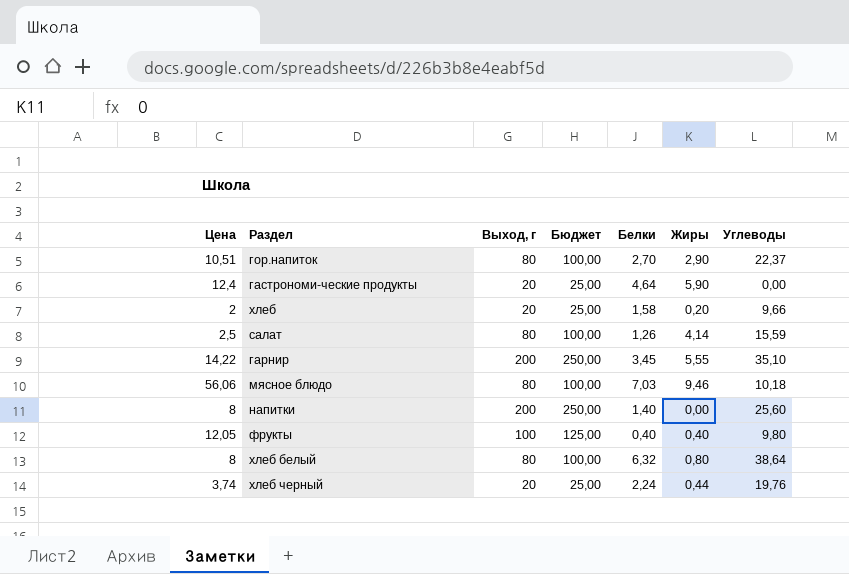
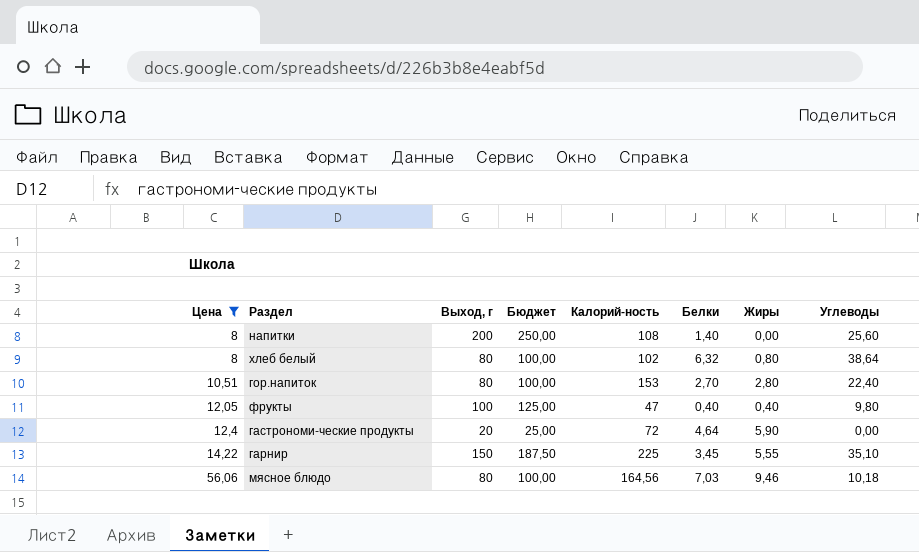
filter: none -> Цена >= 8
row order: none -> Цена ascending
column Калорий-ность | position: none -> 5
гор.напиток | Жиры: 2,90 -> 2,80
гор.напиток | Углеводы: 22,37 -> 22,40
гарнир | Выход, г: 200 -> 150
гарнир | Бюджет: 250,00 -> 187,50

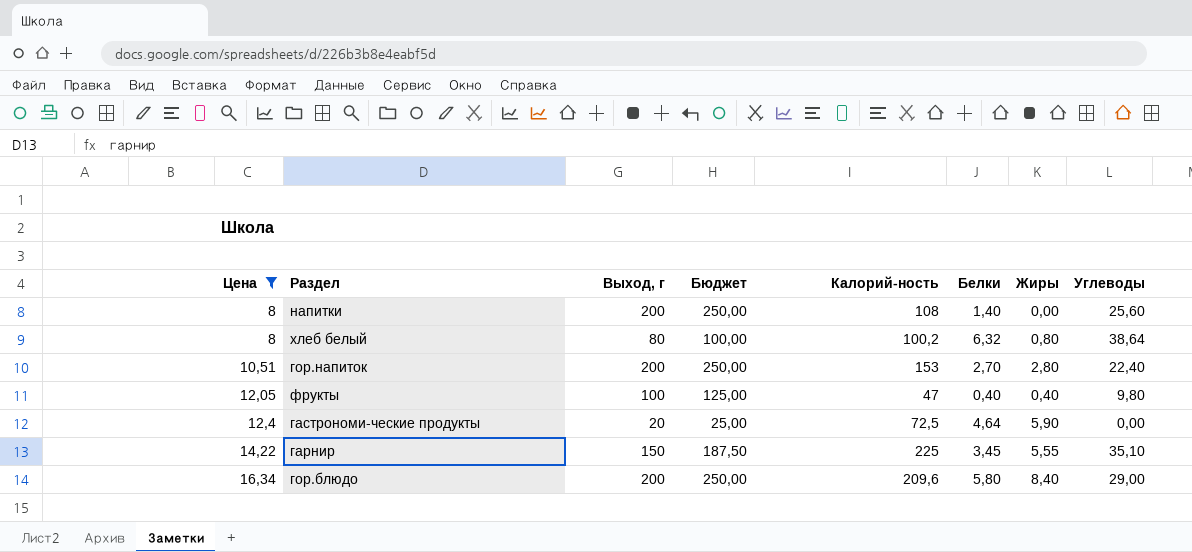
row мясное блюдо: 56,06 | 80 | 100,00 | 164,56 | 7,03 | 9,46 | 10,18 -> none
хлеб белый | Калорий-ность: 102 -> 100,2
гор.напиток | Выход, г: 80 -> 200
гор.напиток | Бюджет: 100,00 -> 250,00
гастрономи-ческие продукты | Калорий-ность: 72 -> 72,5
row гор.блюдо: none -> 16,34 | 200 | 250,00 | 209,6 | 5,80 | 8,40 | 29,00

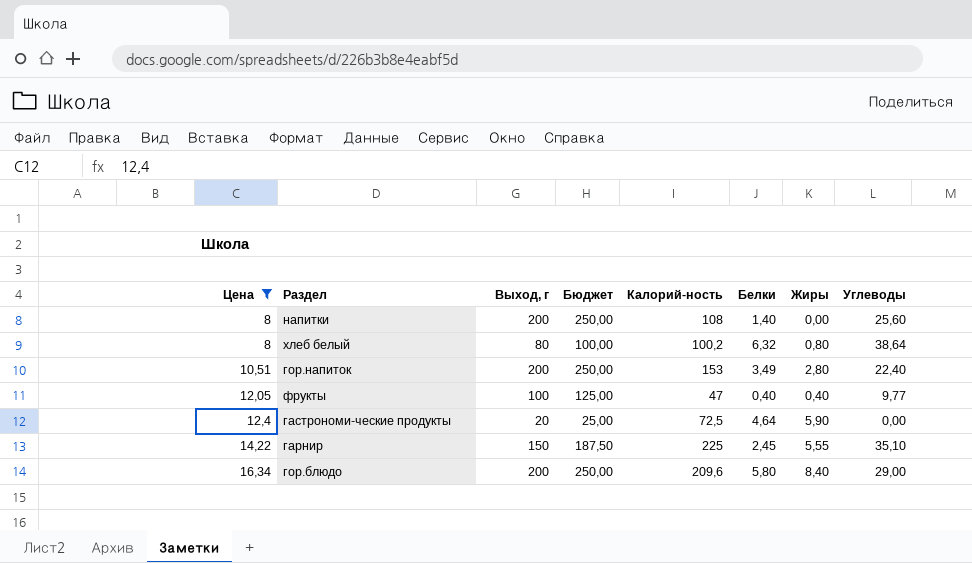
гор.напиток | Белки: 2,70 -> 3,49
фрукты | Углеводы: 9,80 -> 9,77
гарнир | Белки: 3,45 -> 2,45

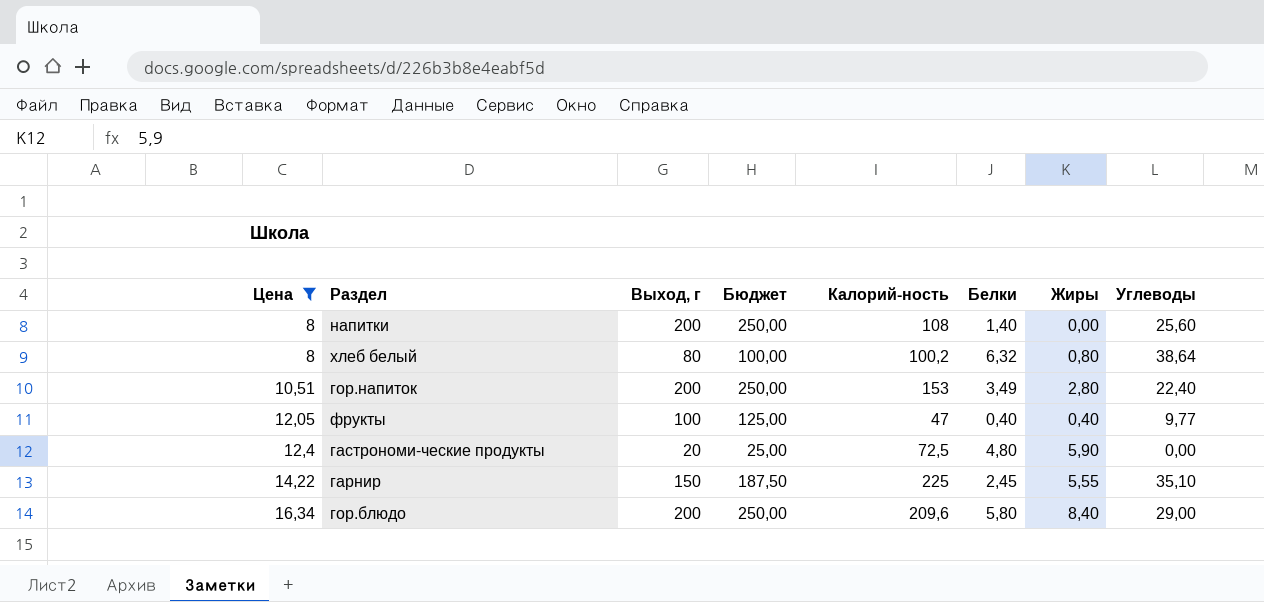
гастрономи-ческие продукты | Белки: 4,64 -> 4,80

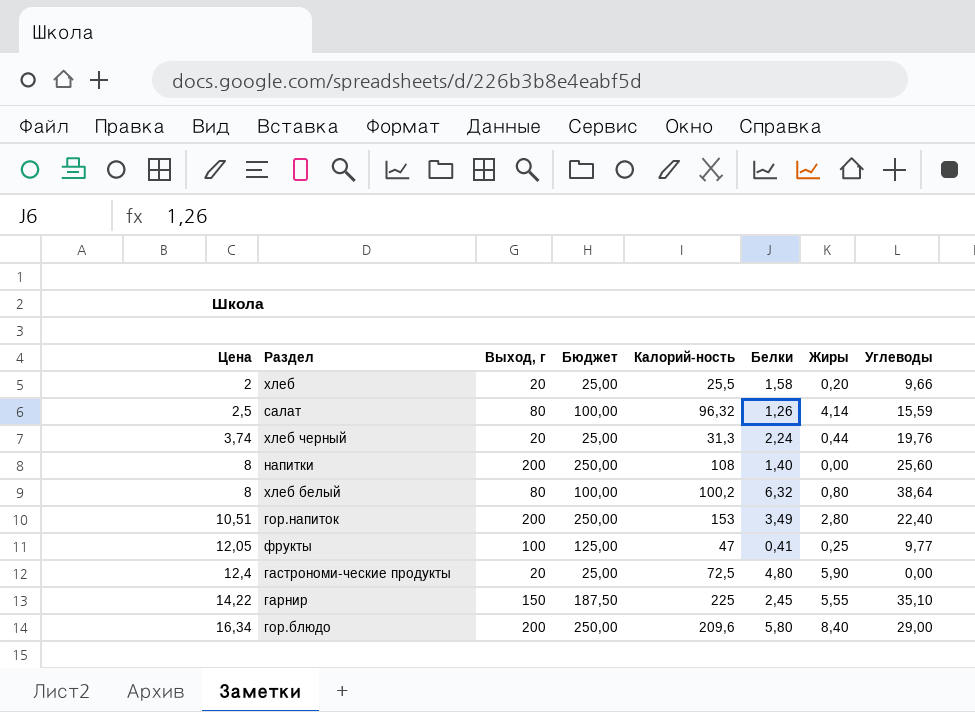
filter: Цена >= 8 -> none
фрукты | Белки: 0,40 -> 0,41
фрукты | Жиры: 0,40 -> 0,25

